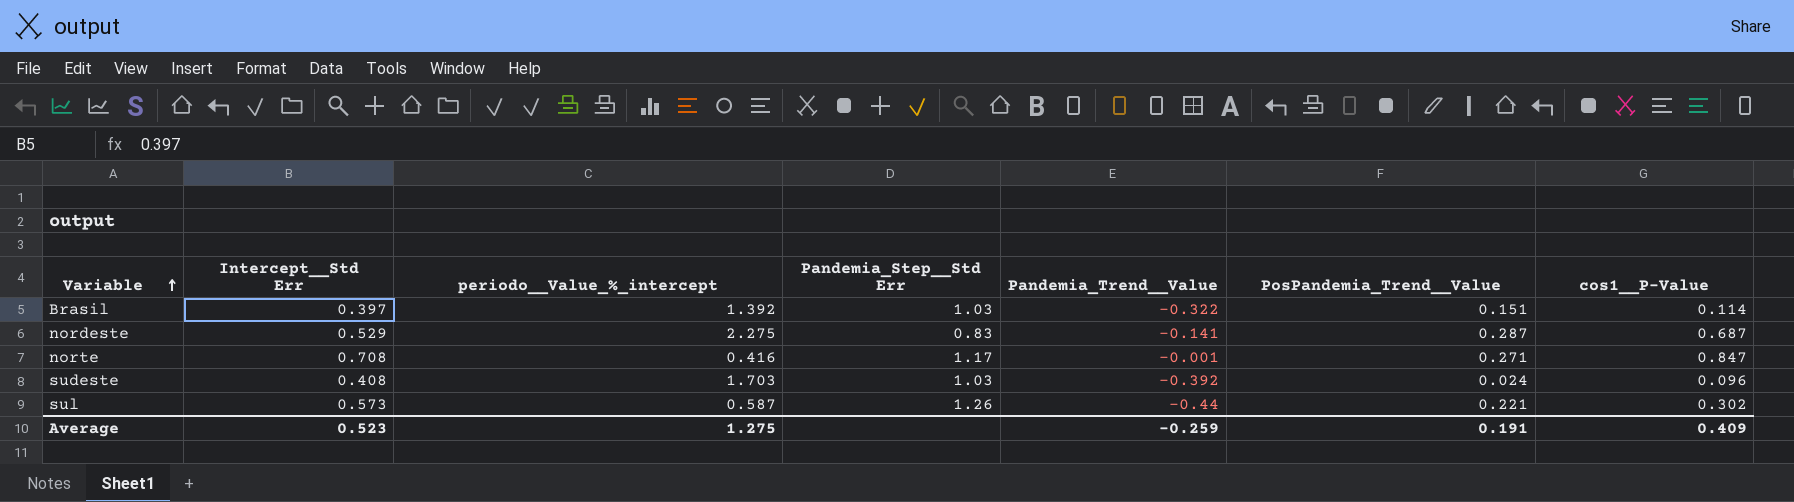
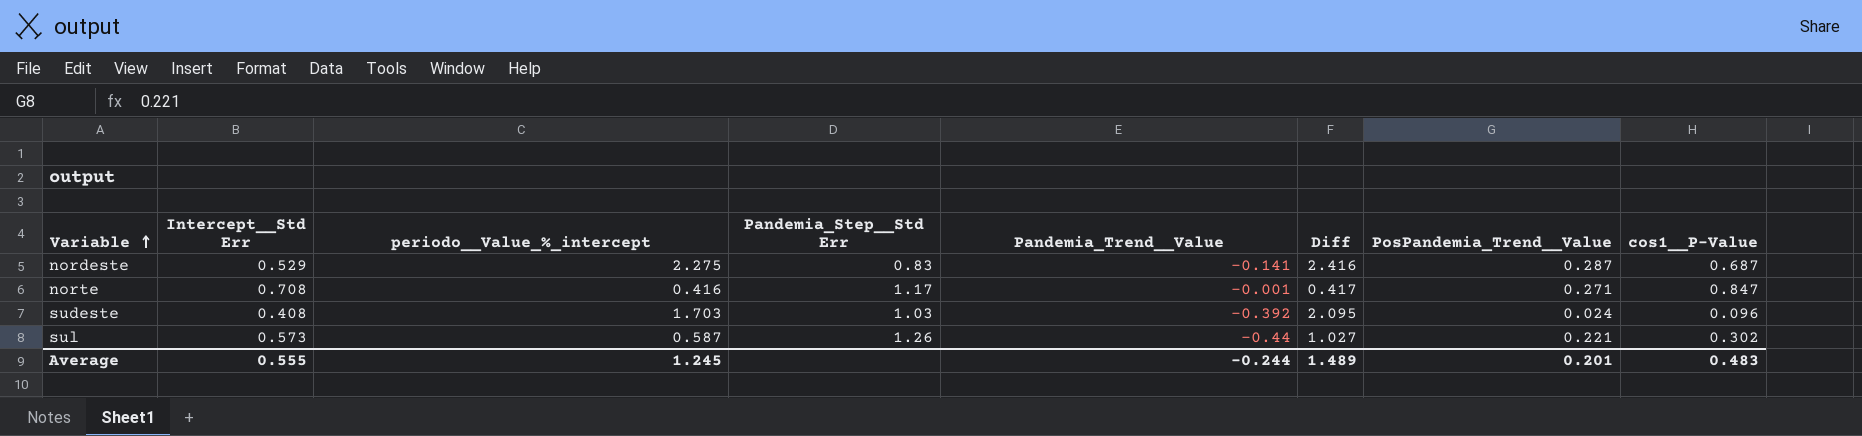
column Diff | formula: none -> [periodo__Value_%_intercept] - [Pandemia_Trend__Value]
row Brasil: 0.397 | 1.392 | 1.03 | -0.322 | 0.151 | 0.114 -> none
Average | Intercept__Std Err: 0.523 -> 0.555
Average | periodo__Value_%_intercept: 1.275 -> 1.245
Average | Pandemia_Trend__Value: -0.259 -> -0.244
Average | PosPandemia_Trend__Value: 0.191 -> 0.201
Average | cos1__P-Value: 0.409 -> 0.483

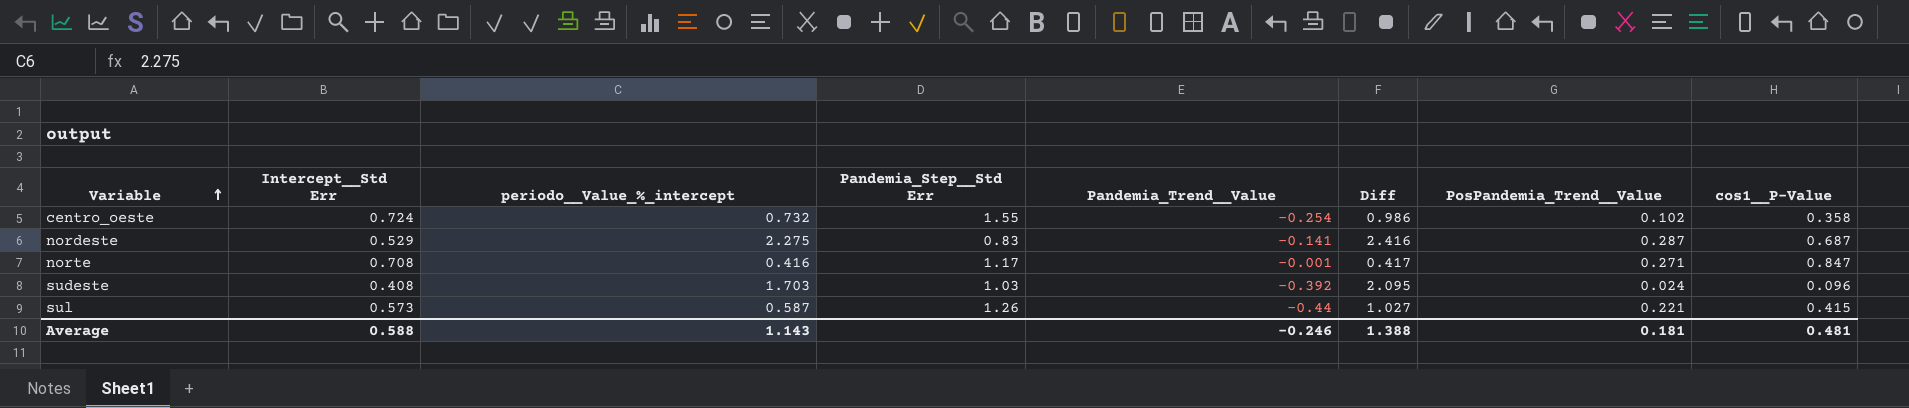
row centro_oeste: none -> 0.724 | 0.732 | 1.55 | -0.254 | 0.986 | 0.102 | 0.358
sul | cos1__P-Value: 0.302 -> 0.415
Average | Intercept__Std Err: 0.555 -> 0.588
Average | periodo__Value_%_intercept: 1.245 -> 1.143
Average | Pandemia_Trend__Value: -0.244 -> -0.246
Average | Diff: 1.489 -> 1.388
Average | PosPandemia_Trend__Value: 0.201 -> 0.181
Average | cos1__P-Value: 0.483 -> 0.481

